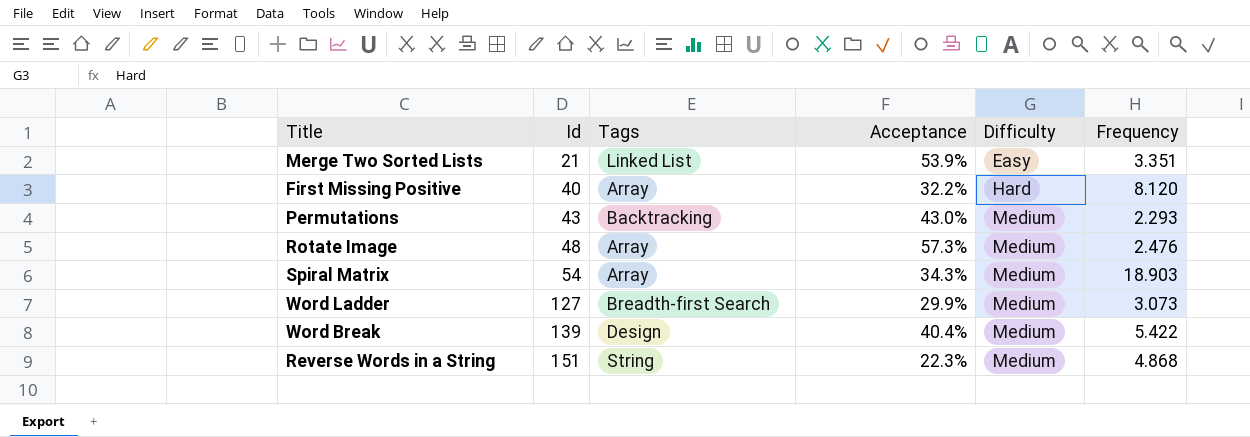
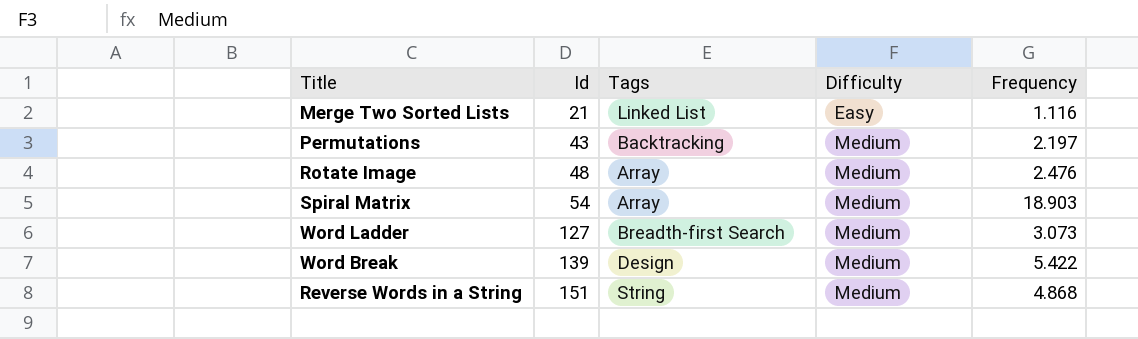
column Acceptance | position: 4 -> none
row First Missing Positive: 40 | Array | 32.2% | Hard | 8.120 -> none
Merge Two Sorted Lists | Frequency: 3.351 -> 1.116
Permutations | Frequency: 2.293 -> 2.197

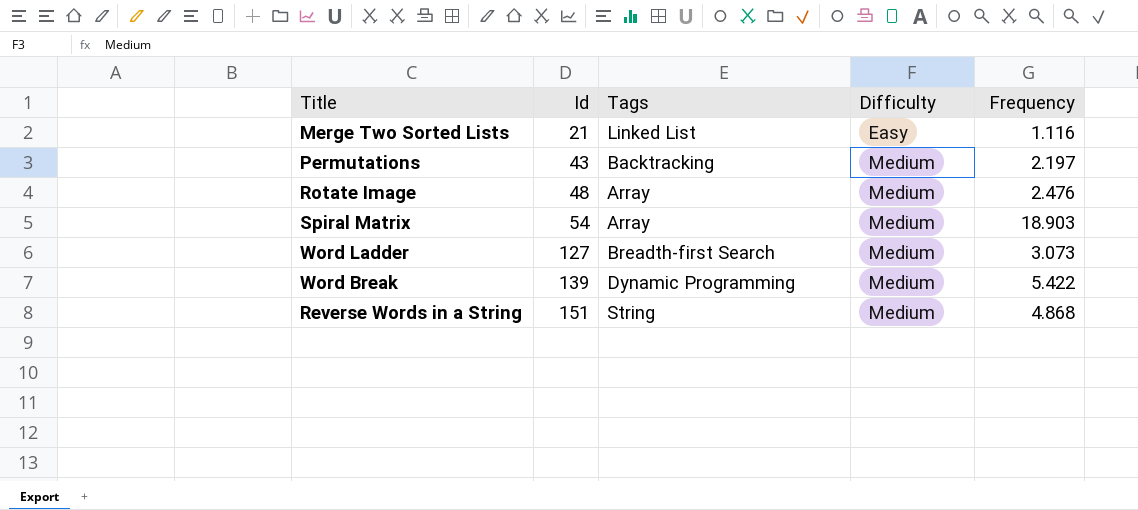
Word Break | Tags: Design -> Dynamic Programming

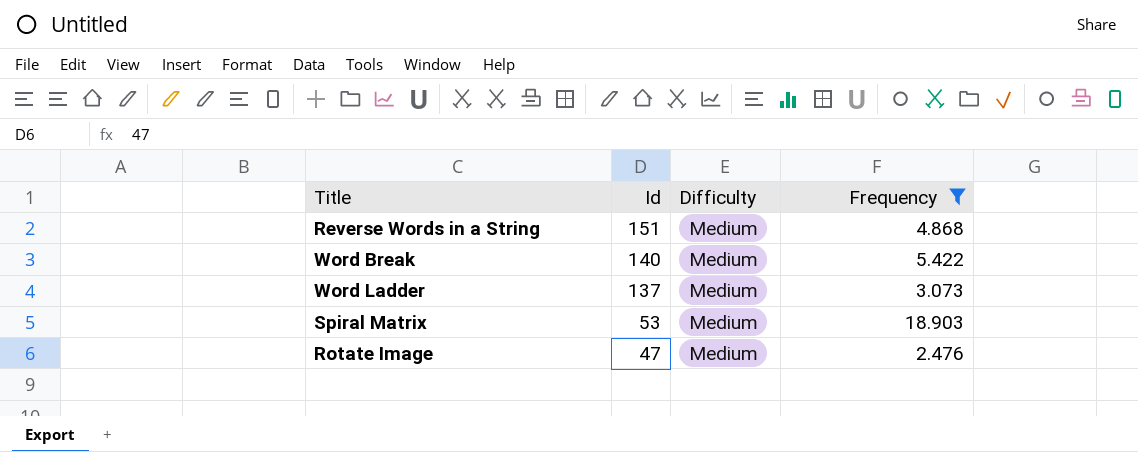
filter: none -> Frequency >= 2.476
row order: Id ascending -> Id descending
column Tags | position: 3 -> none
Word Break | Id: 139 -> 140
Word Ladder | Id: 127 -> 137
Spiral Matrix | Id: 54 -> 53
Rotate Image | Id: 48 -> 47

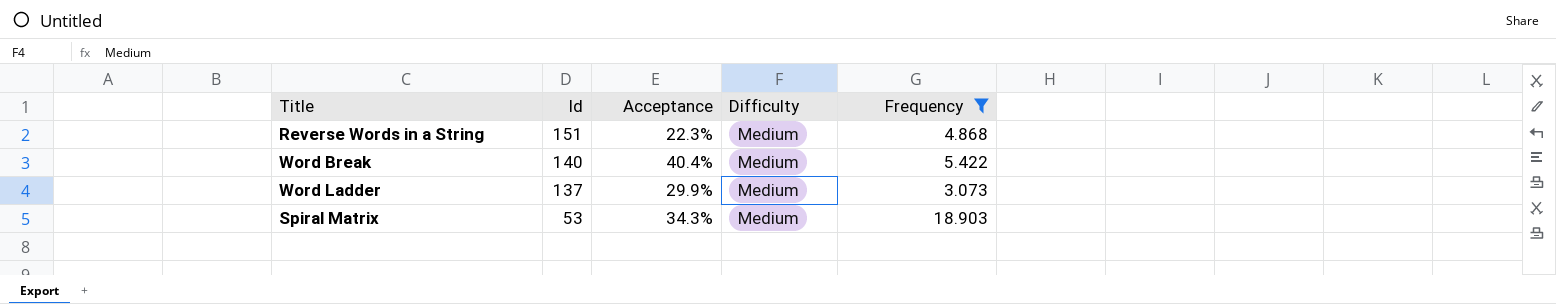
column Acceptance | position: none -> 3
row Rotate Image: 47 | Medium | 2.476 -> none

